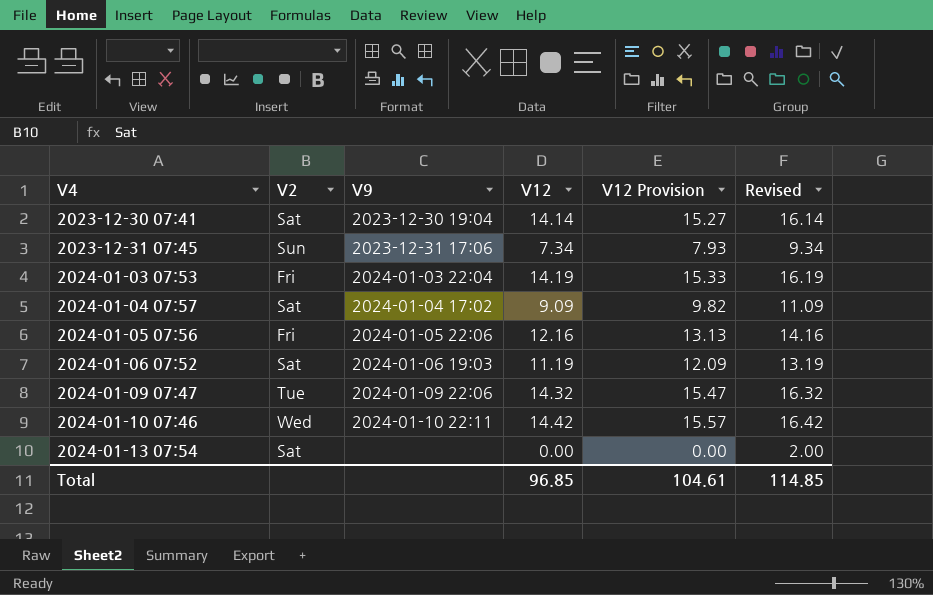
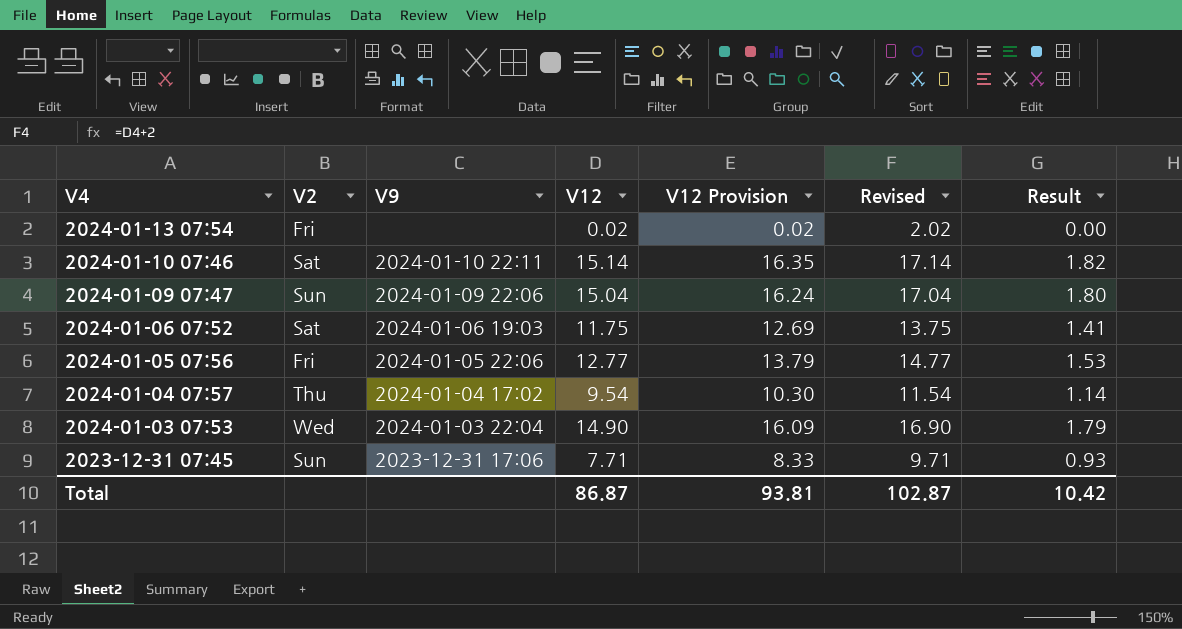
row order: V4 ascending -> V4 descending
column Result | formula: none -> [V12] * 0.12
row 2023-12-30 07:41: Sat | 2023-12-30 19:04 | 14.14 | 15.27 | 16.14 -> none
2024-01-13 07:54 | V2: Sat -> Fri
2024-01-13 07:54 | V12: 0.00 -> 0.02
2024-01-13 07:54 | V12 Provision: 0.00 -> 0.02
2024-01-13 07:54 | Revised: 2.00 -> 2.02
2024-01-10 07:46 | V2: Wed -> Sat
2024-01-10 07:46 | V12: 14.42 -> 15.14
2024-01-10 07:46 | V12 Provision: 15.57 -> 16.35
2024-01-10 07:46 | Revised: 16.42 -> 17.14
2024-01-09 07:47 | V2: Tue -> Sun
2024-01-09 07:47 | V12: 14.32 -> 15.04
2024-01-09 07:47 | V12 Provision: 15.47 -> 16.24
2024-01-09 07:47 | Revised: 16.32 -> 17.04
2024-01-06 07:52 | V12: 11.19 -> 11.75
2024-01-06 07:52 | V12 Provision: 12.09 -> 12.69
2024-01-06 07:52 | Revised: 13.19 -> 13.75
2024-01-05 07:56 | V12: 12.16 -> 12.77
2024-01-05 07:56 | V12 Provision: 13.13 -> 13.79
2024-01-05 07:56 | Revised: 14.16 -> 14.77
2024-01-04 07:57 | V2: Sat -> Thu
2024-01-04 07:57 | V12: 9.09 -> 9.54
2024-01-04 07:57 | V12 Provision: 9.82 -> 10.30
2024-01-04 07:57 | Revised: 11.09 -> 11.54
2024-01-03 07:53 | V2: Fri -> Wed
2024-01-03 07:53 | V12: 14.19 -> 14.90
2024-01-03 07:53 | V12 Provision: 15.33 -> 16.09
2024-01-03 07:53 | Revised: 16.19 -> 16.90
2023-12-31 07:45 | V12: 7.34 -> 7.71
2023-12-31 07:45 | V12 Provision: 7.93 -> 8.33
2023-12-31 07:45 | Revised: 9.34 -> 9.71
Total | V12: 96.85 -> 86.87
Total | V12 Provision: 104.61 -> 93.81
Total | Revised: 114.85 -> 102.87

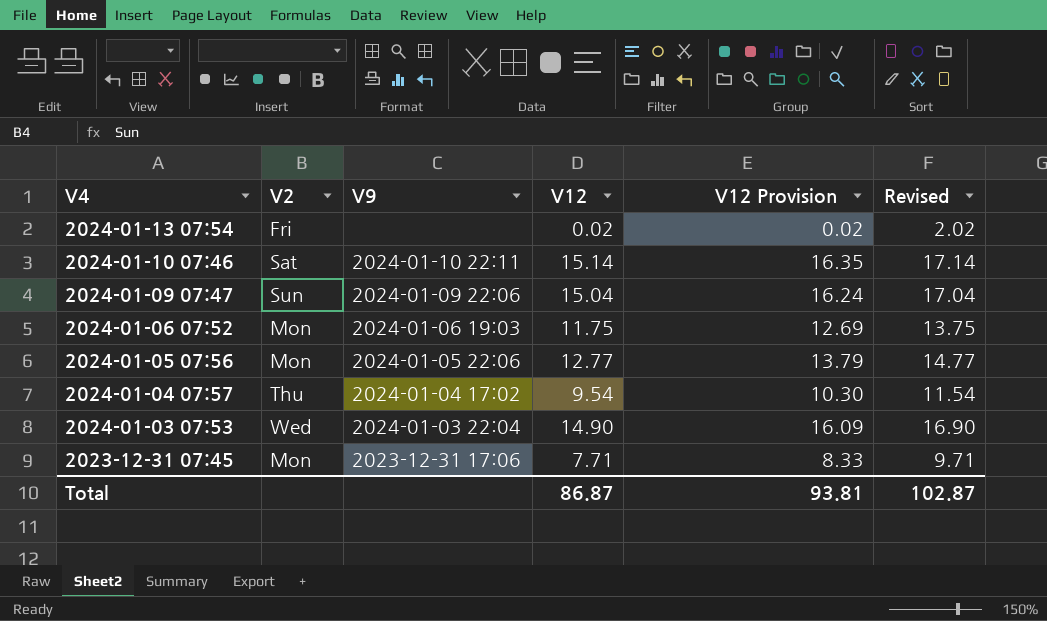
column Result | formula: [V12] * 0.12 -> none
2024-01-06 07:52 | V2: Sat -> Mon
2024-01-05 07:56 | V2: Fri -> Mon
2023-12-31 07:45 | V2: Sun -> Mon

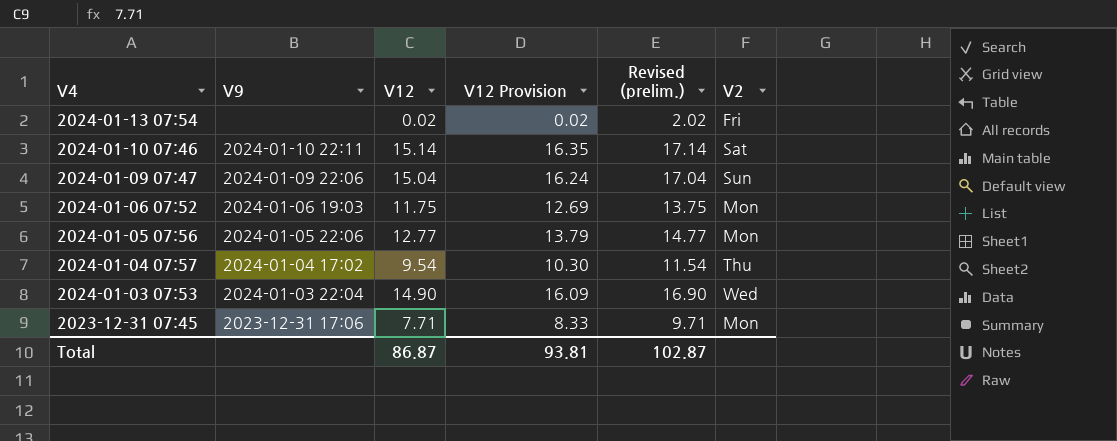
column name: Revised -> Revised (prelim.)
column V2 | position: 2 -> 6

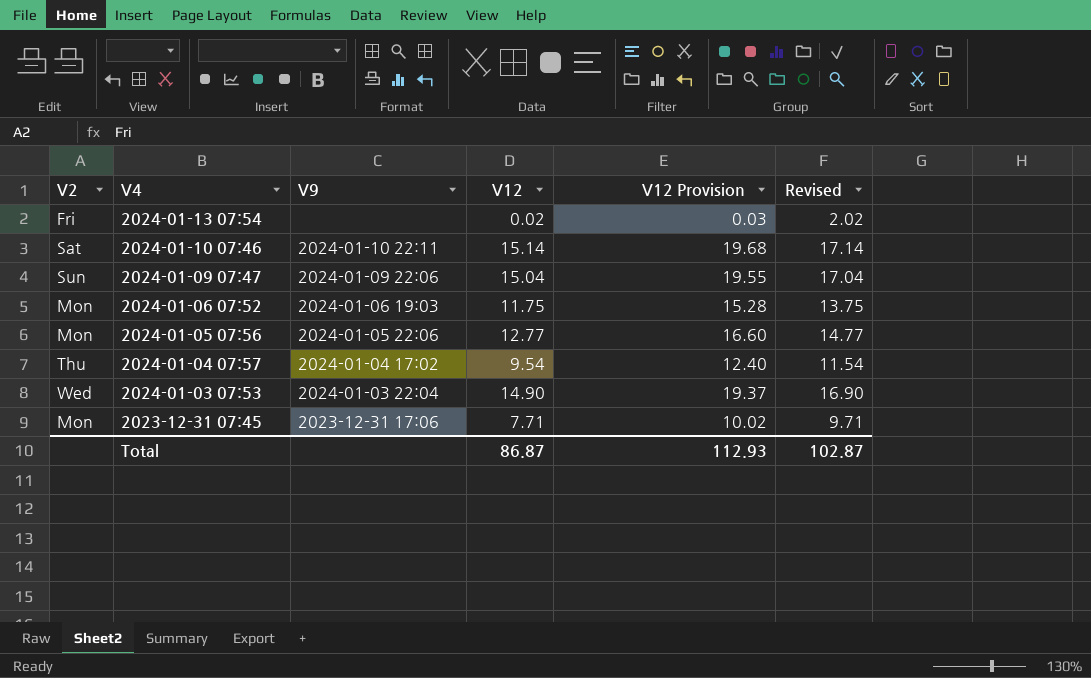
column V2 | position: 6 -> 1
column V12 Provision | formula: [V12] * 1.08 -> [V12] * 1.3
column name: Revised (prelim.) -> Revised
Total | V12 Provision: 93.81 -> 112.93

